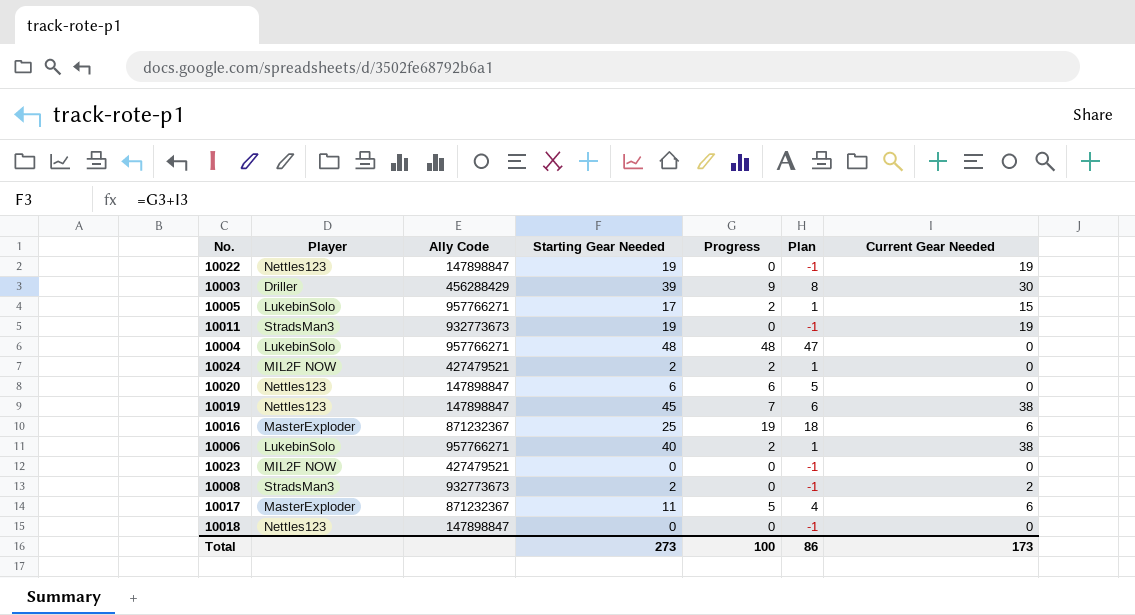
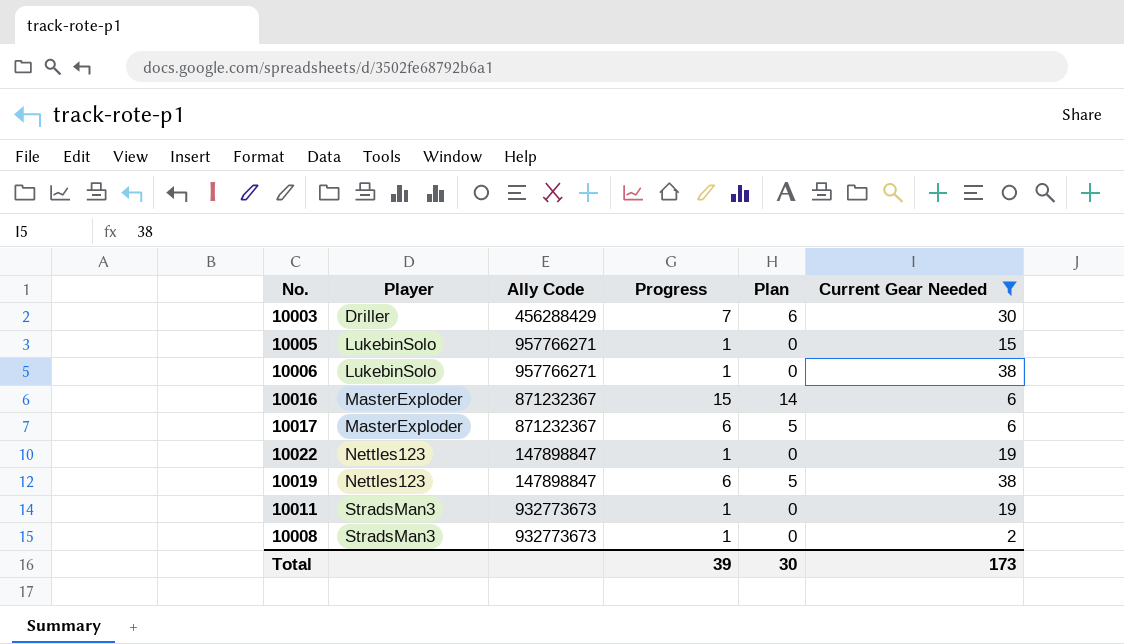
filter: none -> Current Gear Needed != 0
row order: none -> Player ascending
column Starting Gear Needed | formula: [Progress] + [Current Gear Needed] -> none
10003 | Progress: 9 -> 7
10003 | Plan: 8 -> 6
10005 | Progress: 2 -> 1
10005 | Plan: 1 -> 0
10006 | Progress: 2 -> 1
10006 | Plan: 1 -> 0
10016 | Progress: 19 -> 15
10016 | Plan: 18 -> 14
10017 | Progress: 5 -> 6
10017 | Plan: 4 -> 5
10022 | Progress: 0 -> 1
10022 | Plan: -1 -> 0
10019 | Progress: 7 -> 6
10019 | Plan: 6 -> 5
10011 | Progress: 0 -> 1
10011 | Plan: -1 -> 0
10008 | Progress: 0 -> 1
10008 | Plan: -1 -> 0
Total | Progress: 100 -> 39
Total | Plan: 86 -> 30

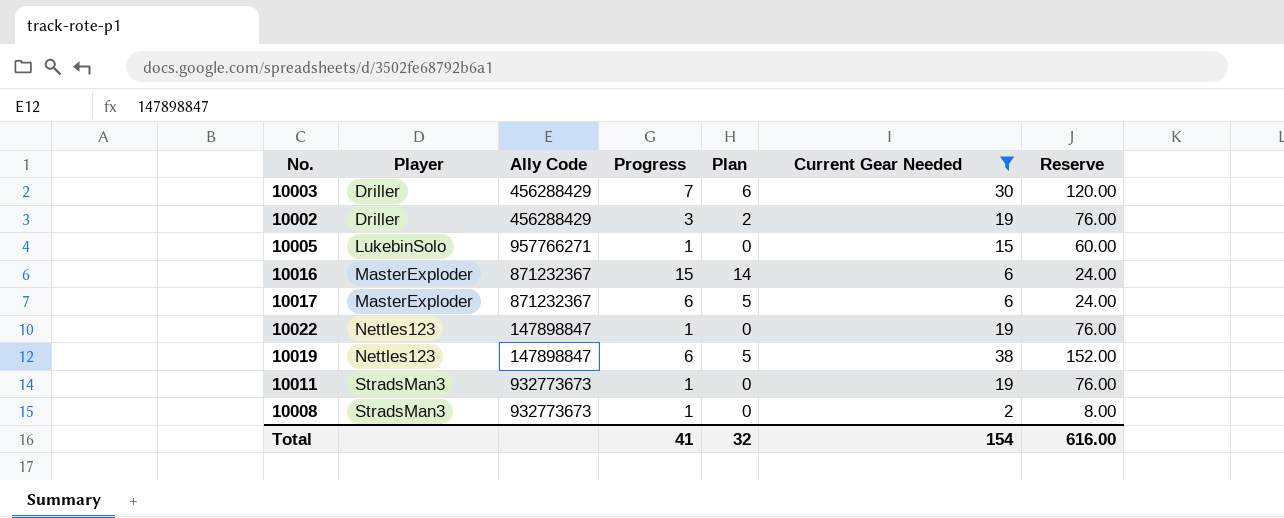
column Reserve | formula: none -> [Current Gear Needed] * 4
row 10006: LukebinSolo | 957766271 | 1 | 0 | 38 -> none
row 10002: none -> Driller | 456288429 | 3 | 2 | 19 | 76.00
Total | Progress: 39 -> 41
Total | Plan: 30 -> 32
Total | Current Gear Needed: 173 -> 154

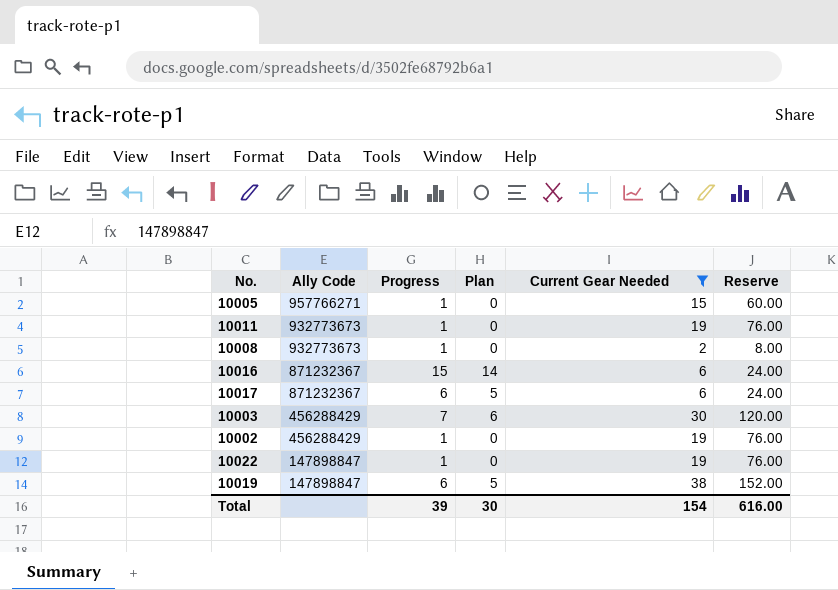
row order: Player ascending -> Ally Code descending
column Player | position: 2 -> none
10002 | Progress: 3 -> 1
10002 | Plan: 2 -> 0
Total | Progress: 41 -> 39
Total | Plan: 32 -> 30

